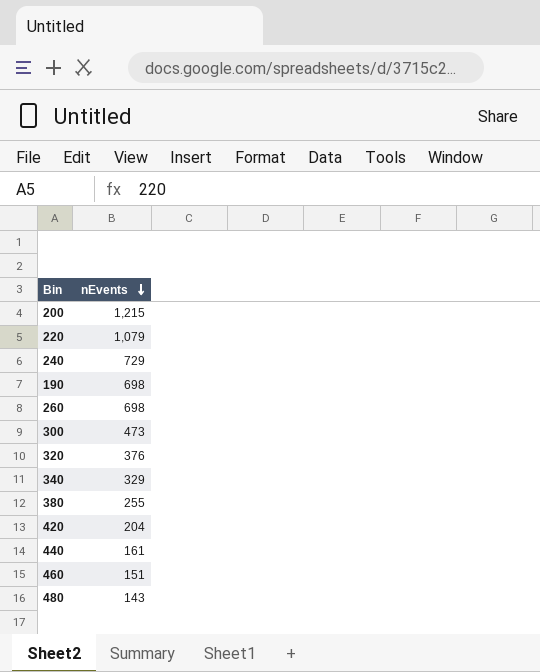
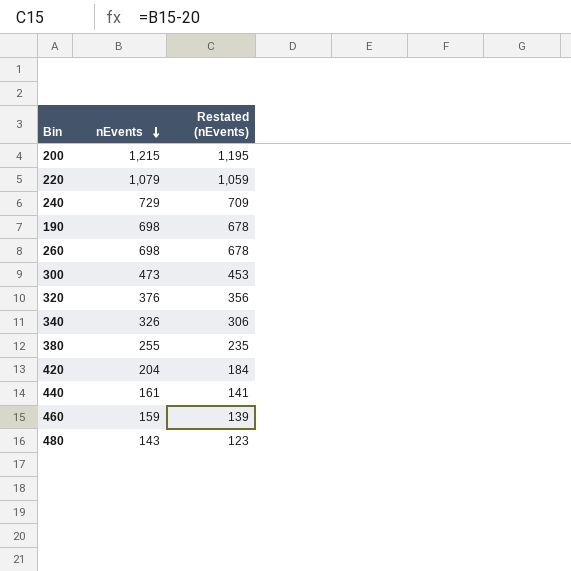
column Restated (nEvents) | formula: none -> [nEvents] - 20
340 | nEvents: 329 -> 326
460 | nEvents: 151 -> 159

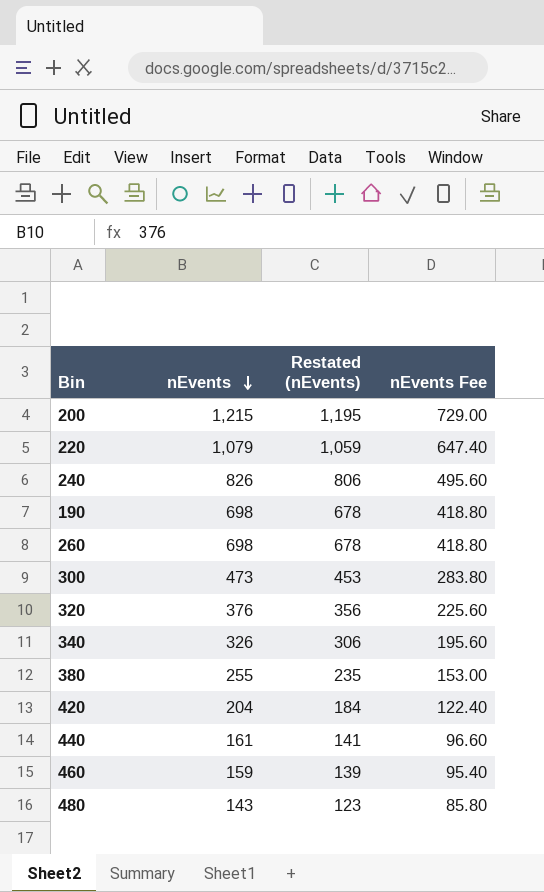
column nEvents Fee | formula: none -> [nEvents] * 0.6
240 | nEvents: 729 -> 826
240 | Restated (nEvents): 709 -> 806

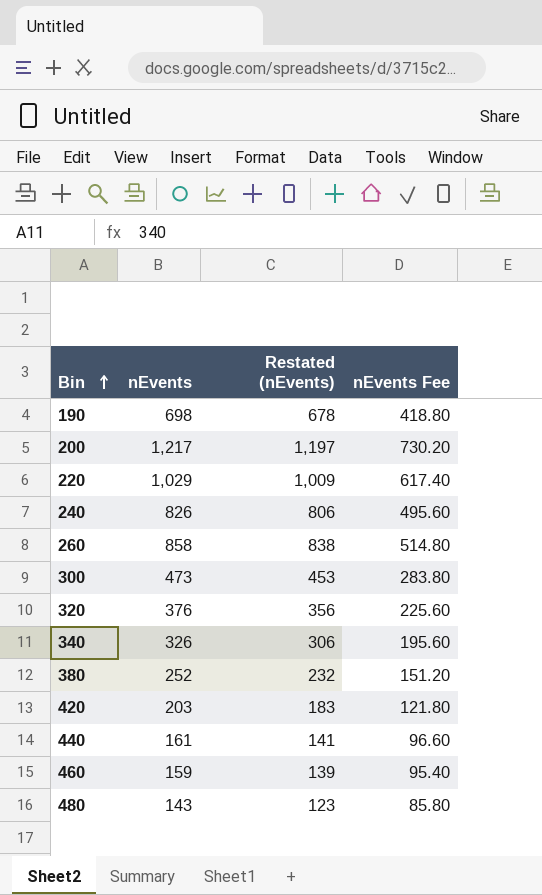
row order: nEvents descending -> Bin ascending
200 | nEvents: 1,215 -> 1,217
200 | Restated (nEvents): 1,195 -> 1,197
200 | nEvents Fee: 729.00 -> 730.20
220 | nEvents: 1,079 -> 1,029
220 | Restated (nEvents): 1,059 -> 1,009
220 | nEvents Fee: 647.40 -> 617.40
260 | nEvents: 698 -> 858
260 | Restated (nEvents): 678 -> 838
260 | nEvents Fee: 418.80 -> 514.80
380 | nEvents: 255 -> 252
380 | Restated (nEvents): 235 -> 232
380 | nEvents Fee: 153.00 -> 151.20
420 | nEvents: 204 -> 203
420 | Restated (nEvents): 184 -> 183
420 | nEvents Fee: 122.40 -> 121.80

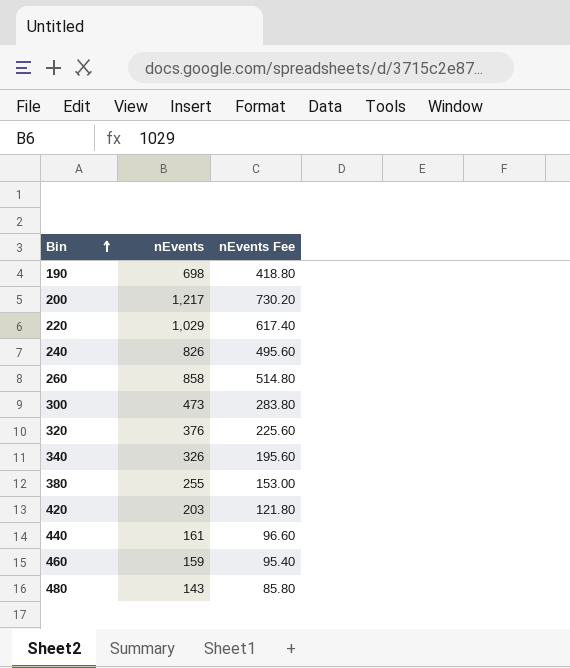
column Restated (nEvents) | formula: [nEvents] - 20 -> none
380 | nEvents: 252 -> 255
380 | nEvents Fee: 151.20 -> 153.00

